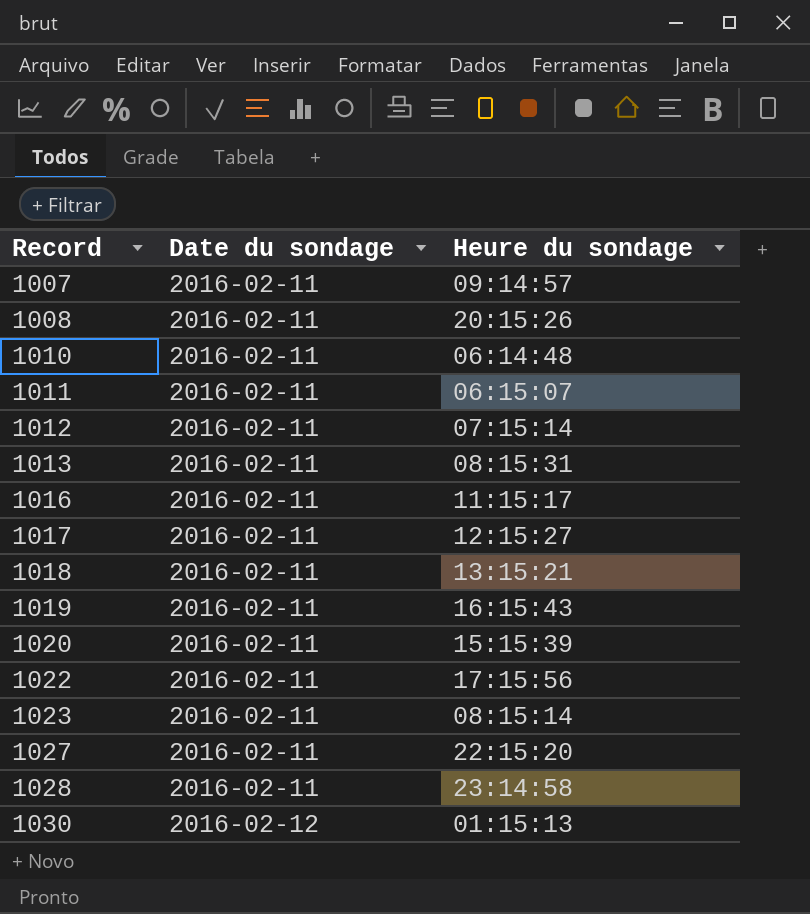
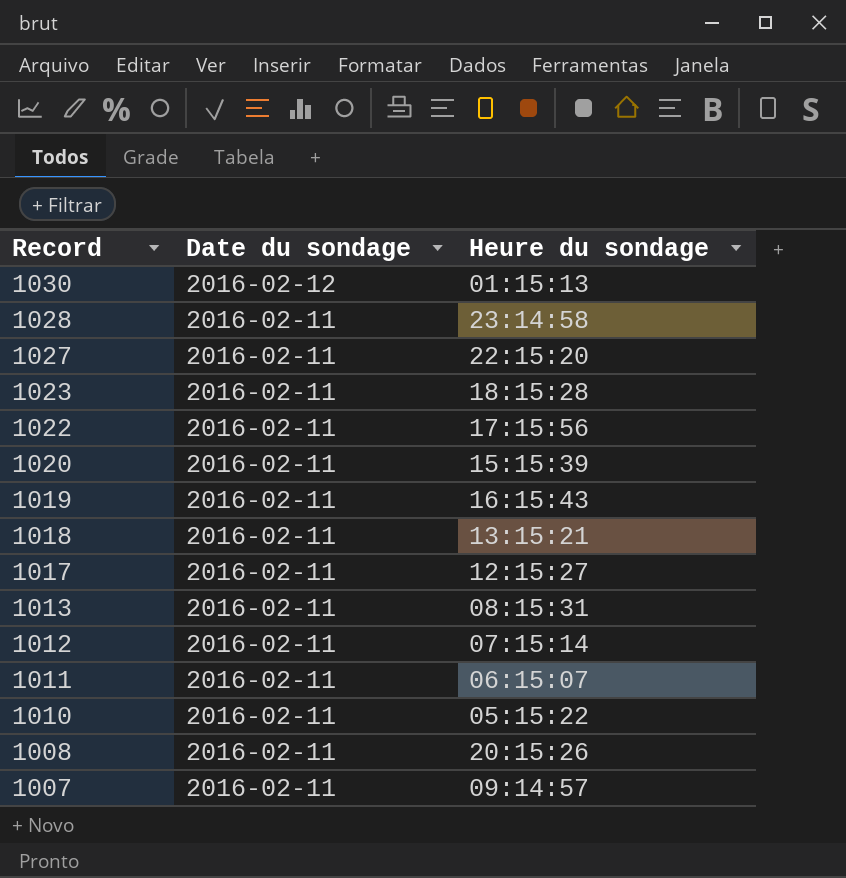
row order: Record ascending -> Record descending
row 1016: 2016-02-11 | 11:15:17 -> none
1023 | Heure du sondage: 08:15:14 -> 18:15:28
1010 | Heure du sondage: 06:14:48 -> 05:15:22

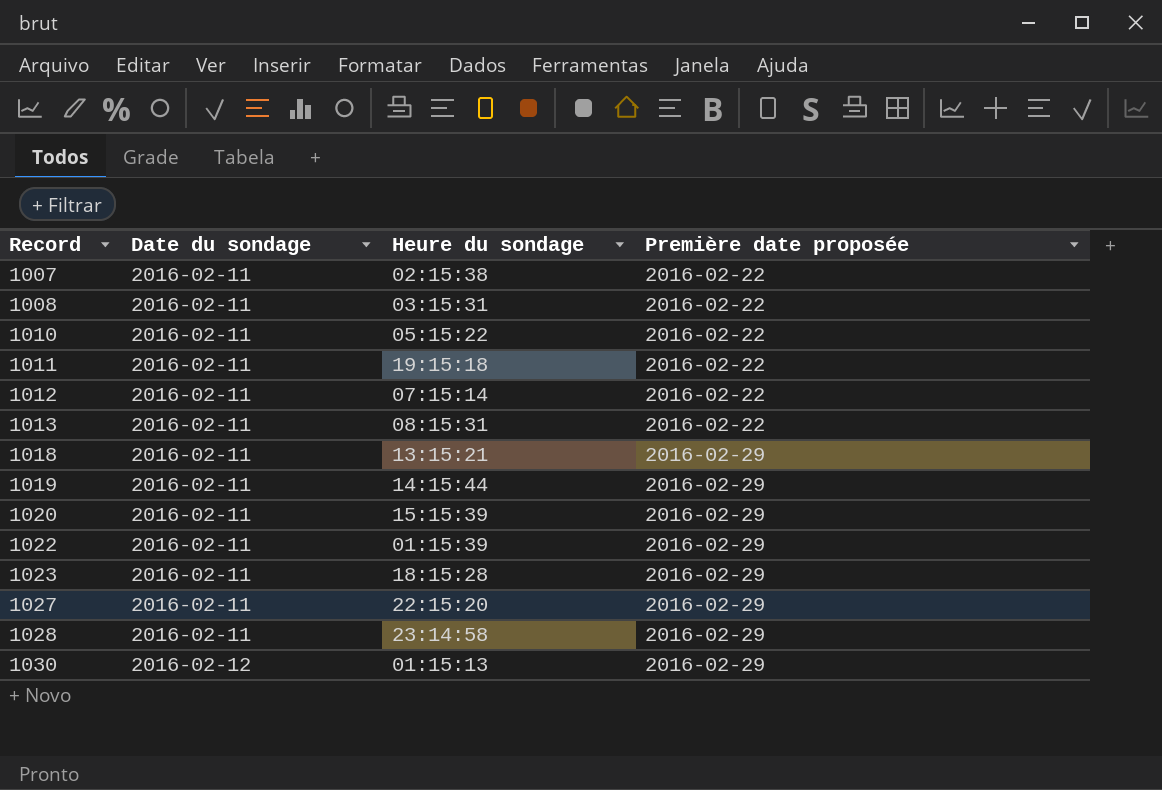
row order: Record descending -> Record ascending
column Première date proposée | position: none -> 4
row 1017: 2016-02-11 | 12:15:27 -> none
1007 | Heure du sondage: 09:14:57 -> 02:15:38
1008 | Heure du sondage: 20:15:26 -> 03:15:31
1011 | Heure du sondage: 06:15:07 -> 19:15:18
1019 | Heure du sondage: 16:15:43 -> 14:15:44
1022 | Heure du sondage: 17:15:56 -> 01:15:39

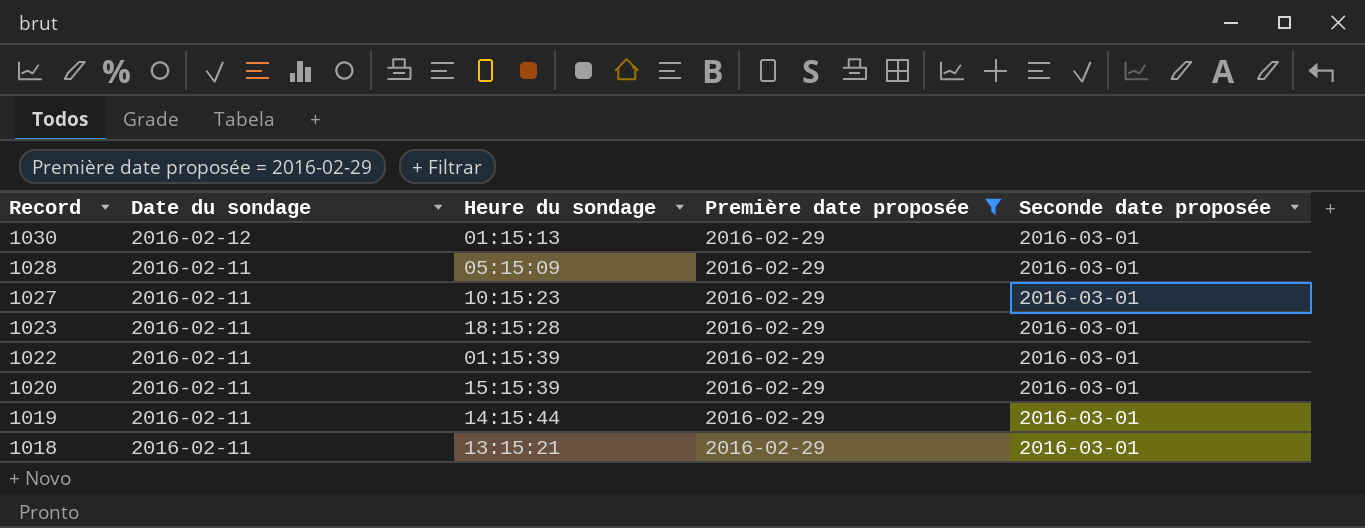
filter: none -> Première date proposée = 2016-02-29
row order: Record ascending -> Record descending
column Seconde date proposée | position: none -> 5
1028 | Heure du sondage: 23:14:58 -> 05:15:09
1027 | Heure du sondage: 22:15:20 -> 10:15:23

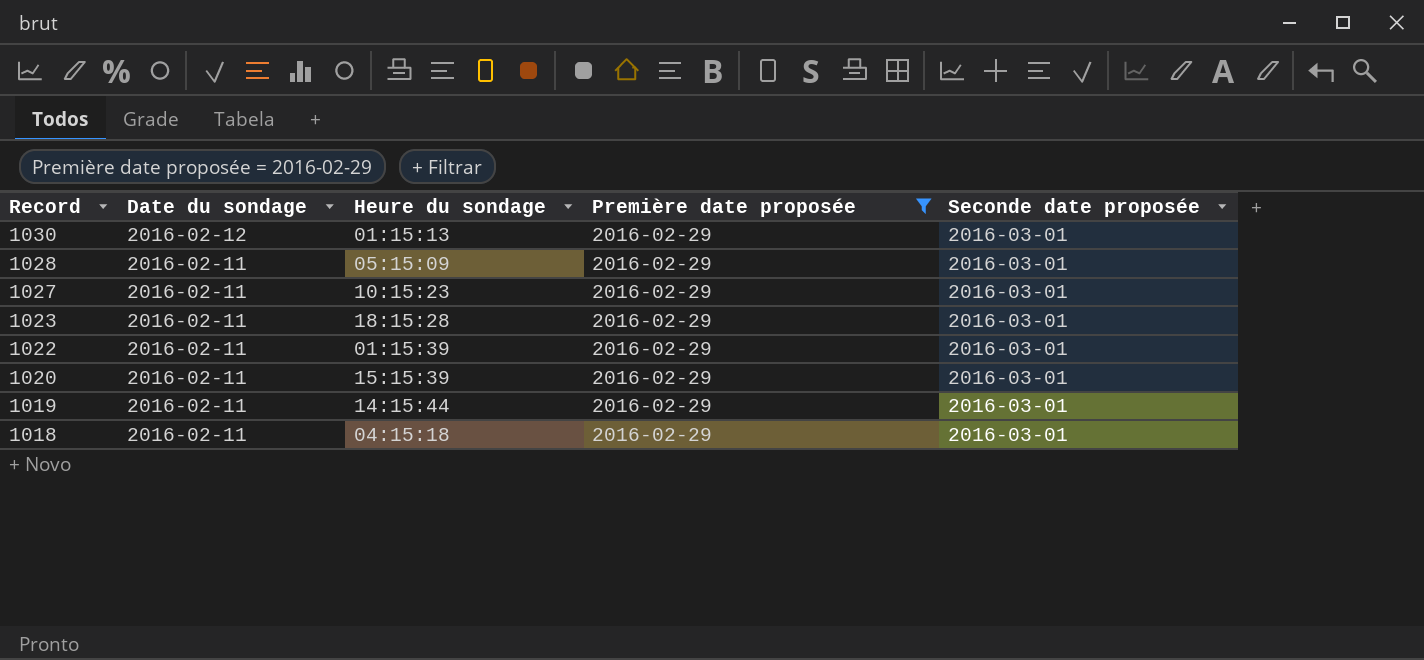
1018 | Heure du sondage: 13:15:21 -> 04:15:18

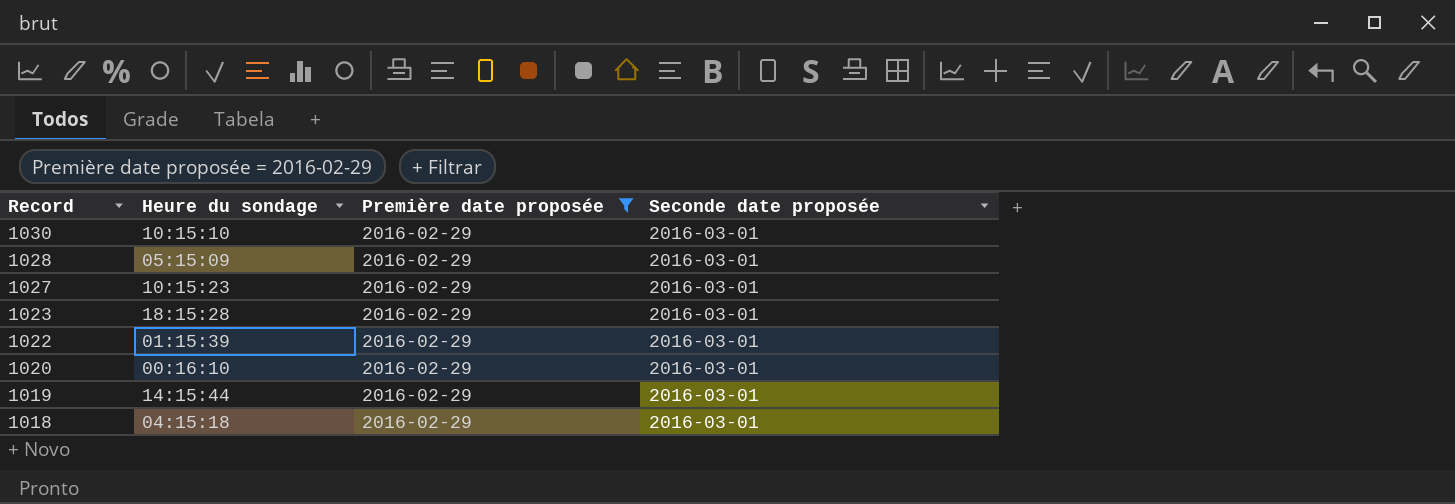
column Date du sondage | position: 2 -> none
1030 | Heure du sondage: 01:15:13 -> 10:15:10
1020 | Heure du sondage: 15:15:39 -> 00:16:10

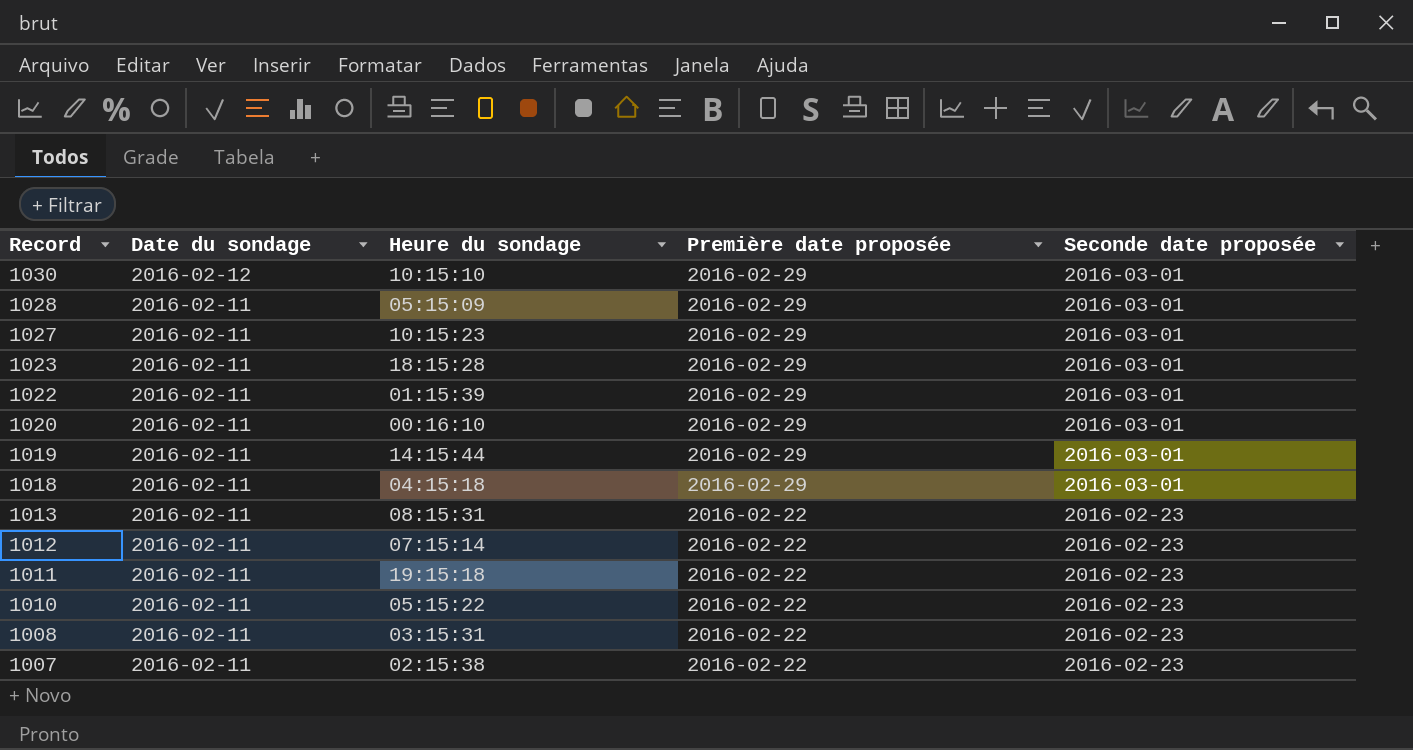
filter: Première date proposée = 2016-02-29 -> none
column Date du sondage | position: none -> 2

